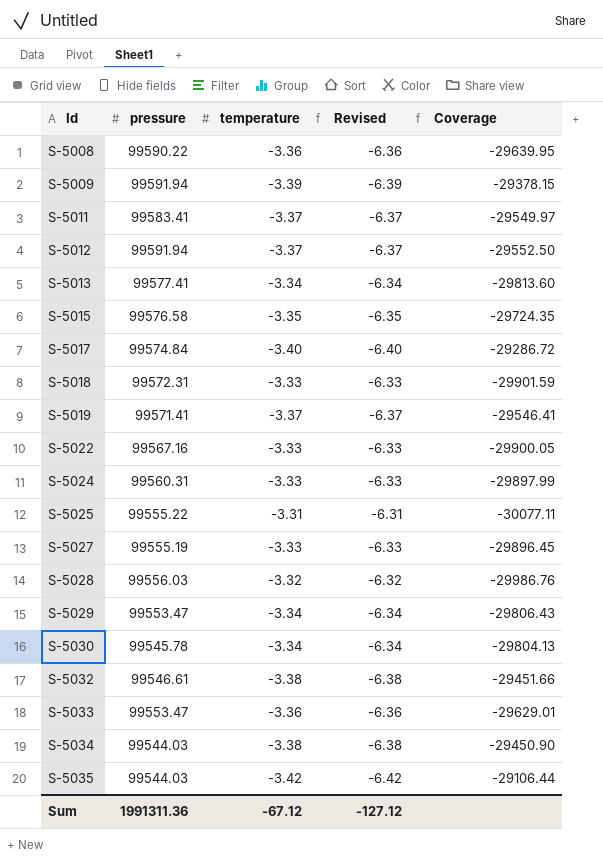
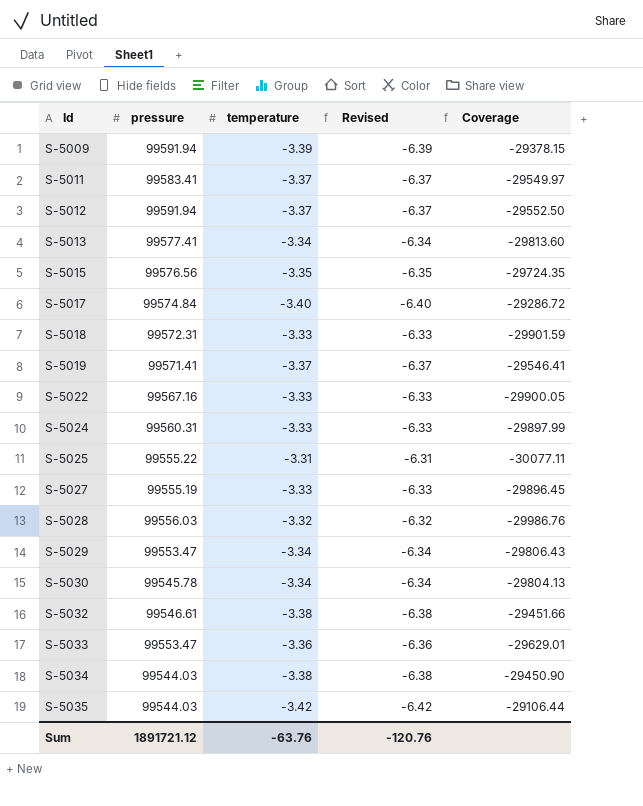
row S-5008: 99590.22 | -3.36 | -6.36 | -29639.95 -> none
S-5015 | pressure: 99576.58 -> 99576.56
Sum | pressure: 1991311.36 -> 1891721.12
Sum | temperature: -67.12 -> -63.76
Sum | Revised: -127.12 -> -120.76

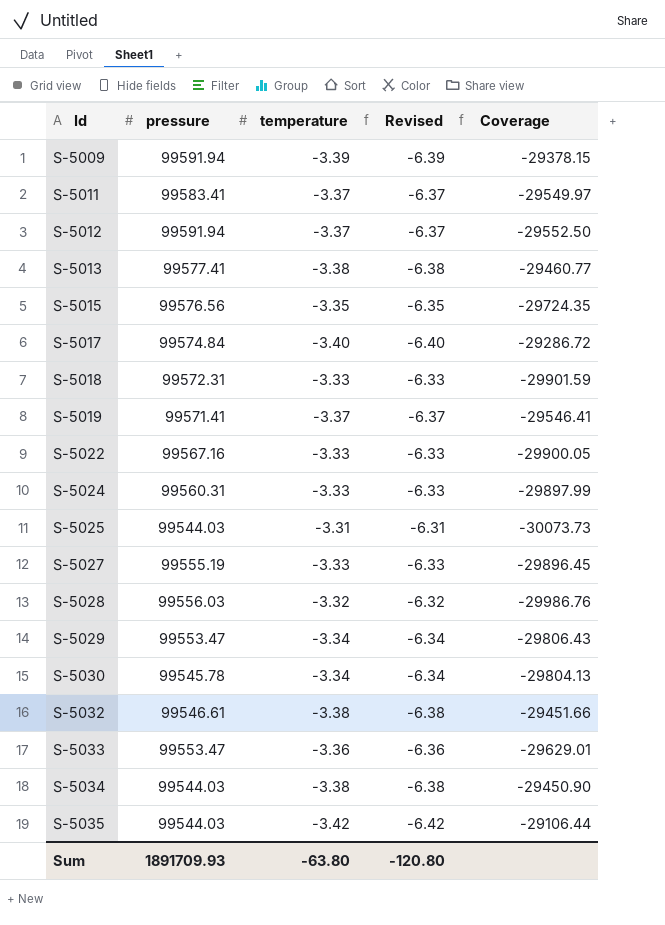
S-5013 | temperature: -3.34 -> -3.38
S-5013 | Revised: -6.34 -> -6.38
S-5013 | Coverage: -29813.60 -> -29460.77
S-5025 | pressure: 99555.22 -> 99544.03
S-5025 | Coverage: -30077.11 -> -30073.73
Sum | pressure: 1891721.12 -> 1891709.93
Sum | temperature: -63.76 -> -63.80
Sum | Revised: -120.76 -> -120.80

